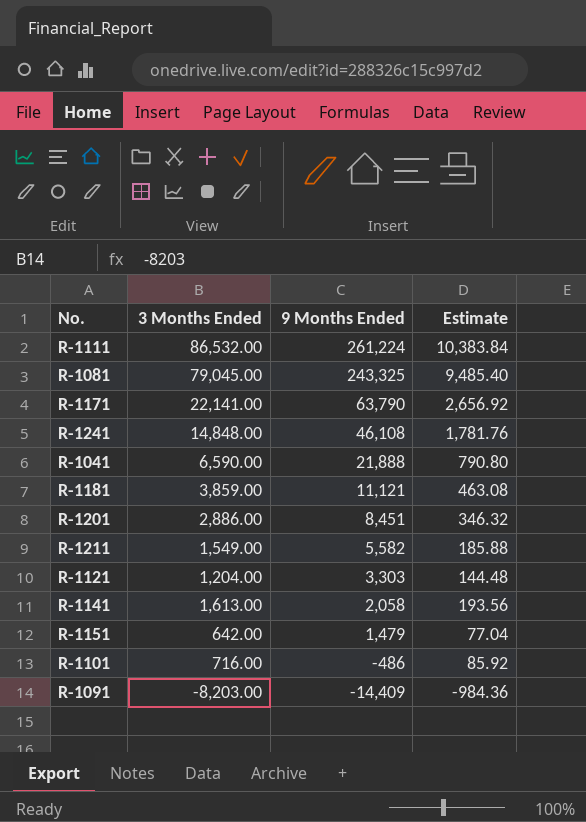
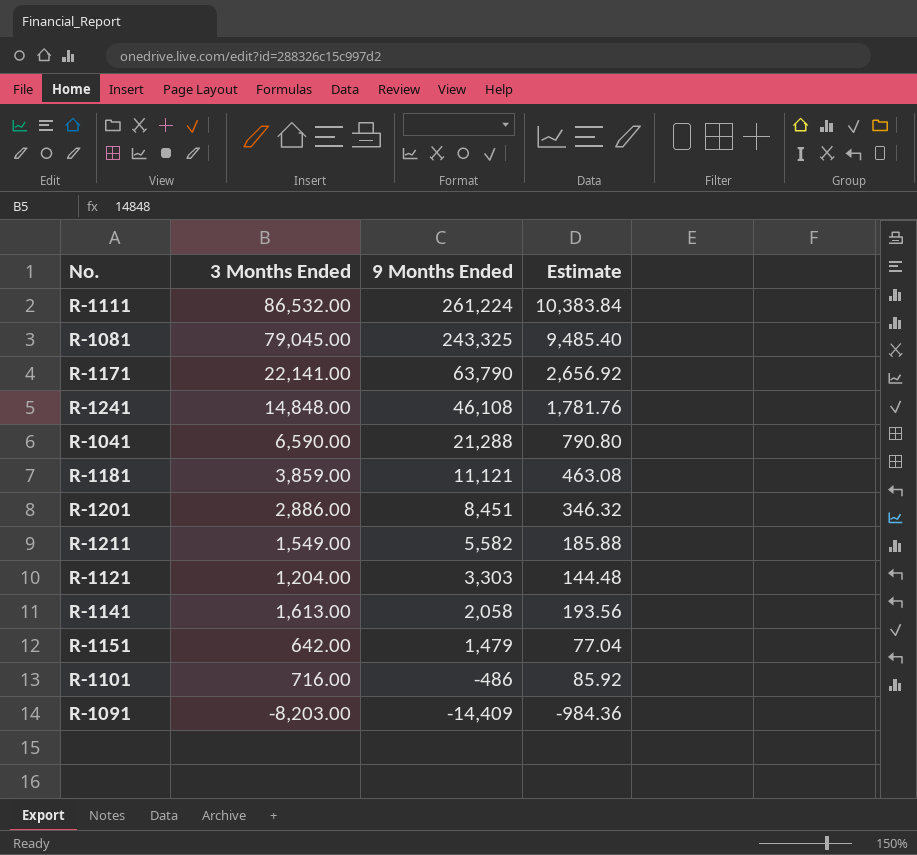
R-1041 | 9 Months Ended: 21,888 -> 21,288

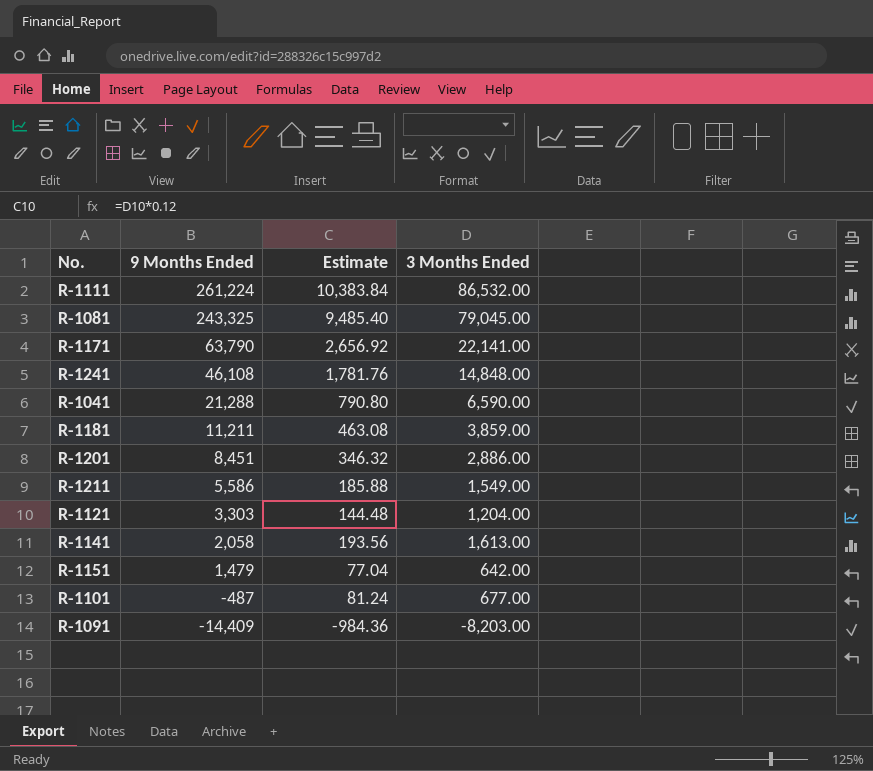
column 3 Months Ended | position: 2 -> 4
R-1181 | 9 Months Ended: 11,121 -> 11,211
R-1211 | 9 Months Ended: 5,582 -> 5,586
R-1101 | 9 Months Ended: -486 -> -487
R-1101 | Estimate: 85.92 -> 81.24
R-1101 | 3 Months Ended: 716.00 -> 677.00

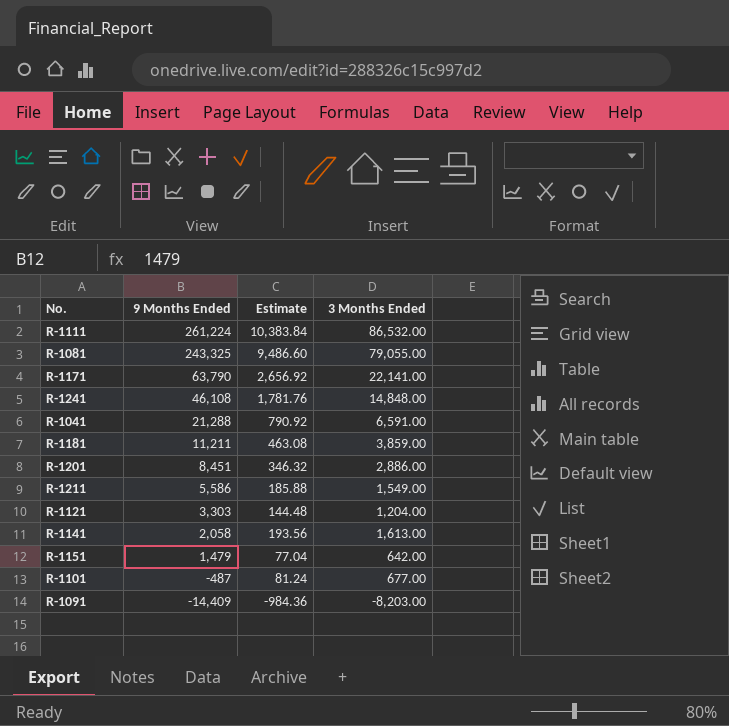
R-1081 | Estimate: 9,485.40 -> 9,486.60
R-1081 | 3 Months Ended: 79,045.00 -> 79,055.00
R-1041 | Estimate: 790.80 -> 790.92
R-1041 | 3 Months Ended: 6,590.00 -> 6,591.00

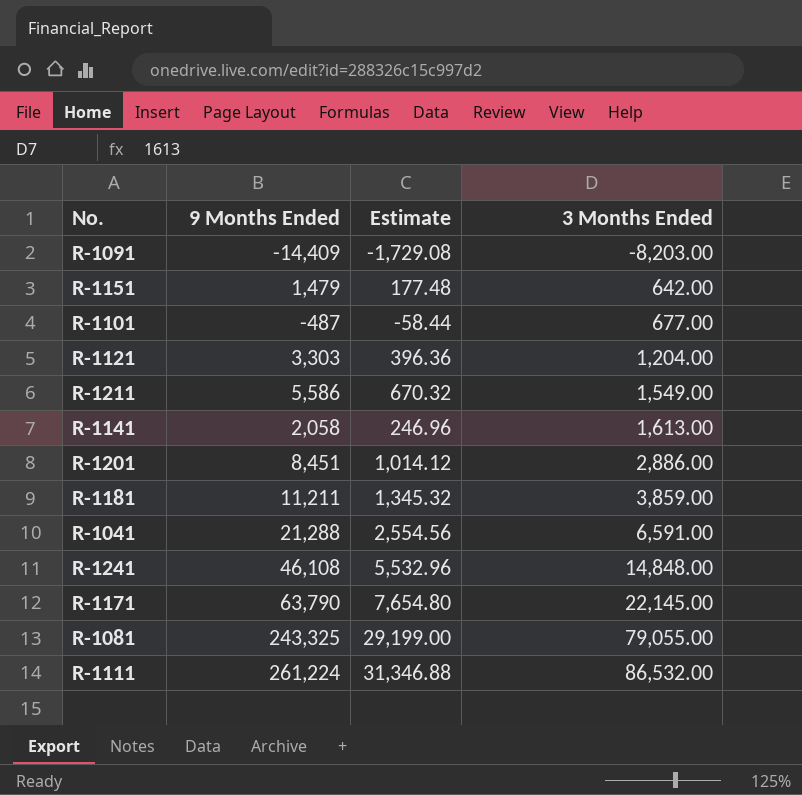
row order: 9 Months Ended descending -> 3 Months Ended ascending
column Estimate | formula: [3 Months Ended] * 0.12 -> [9 Months Ended] * 0.12
R-1171 | 3 Months Ended: 22,141.00 -> 22,145.00

